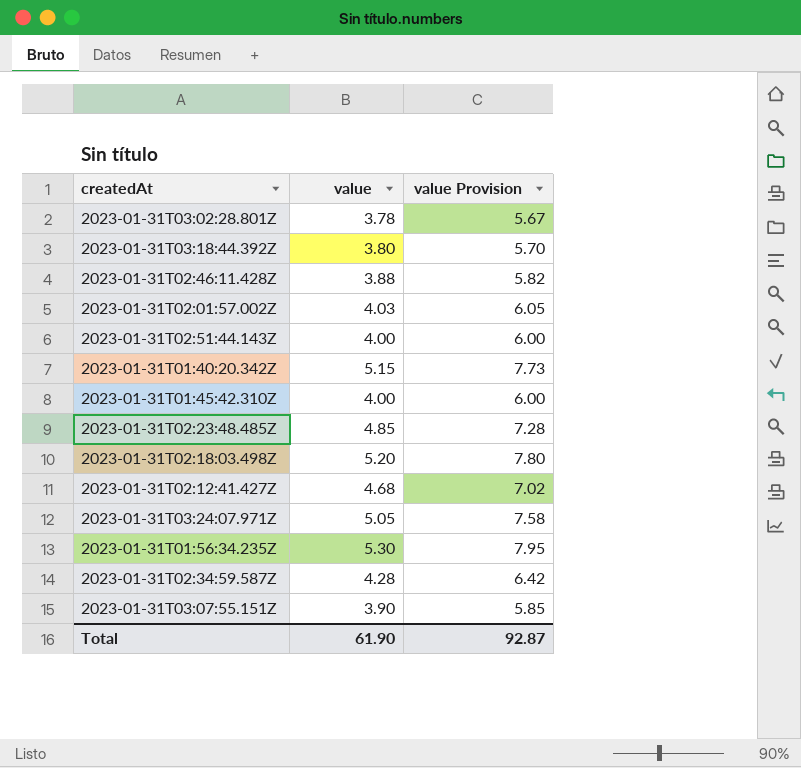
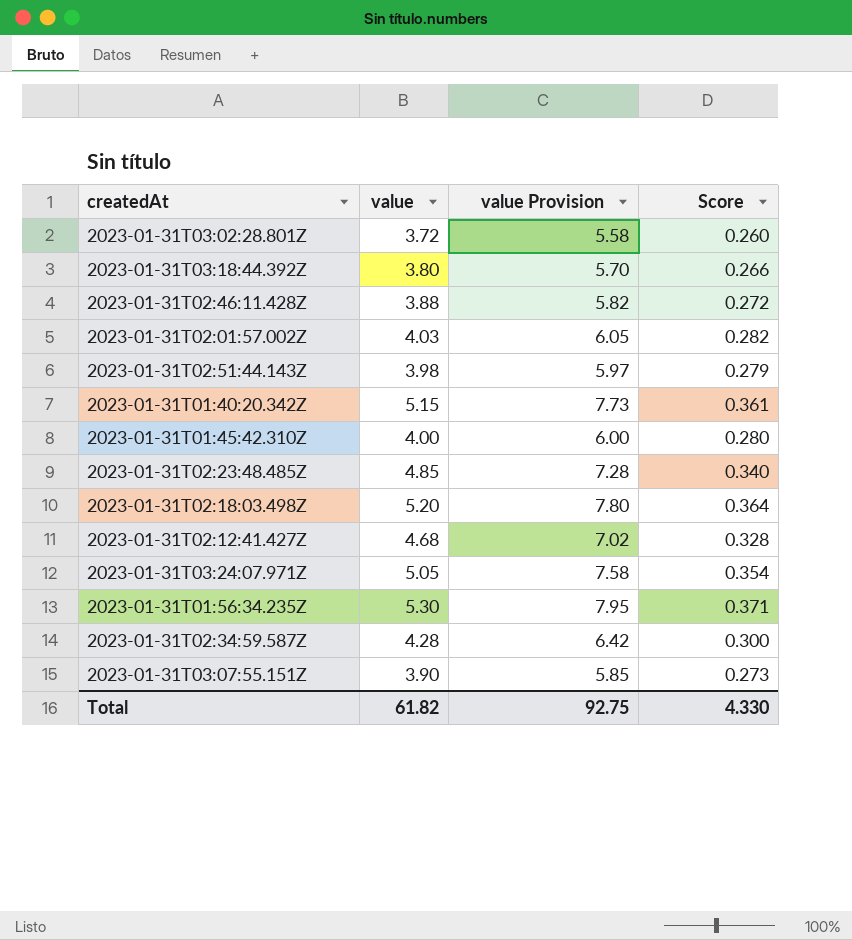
column Score | formula: none -> [value] * 0.07
2023-01-31T03:02:28.801Z | value: 3.78 -> 3.72
2023-01-31T03:02:28.801Z | value Provision: 5.67 -> 5.58
2023-01-31T02:51:44.143Z | value: 4.00 -> 3.98
2023-01-31T02:51:44.143Z | value Provision: 6.00 -> 5.97
Total | value: 61.90 -> 61.82
Total | value Provision: 92.87 -> 92.75

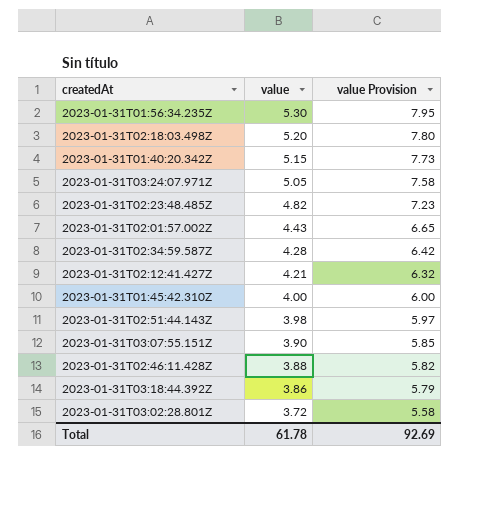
row order: none -> value descending
column Score | formula: [value] * 0.07 -> none
2023-01-31T02:23:48.485Z | value: 4.85 -> 4.82
2023-01-31T02:23:48.485Z | value Provision: 7.28 -> 7.23
2023-01-31T02:01:57.002Z | value: 4.03 -> 4.43
2023-01-31T02:01:57.002Z | value Provision: 6.05 -> 6.65
2023-01-31T02:12:41.427Z | value: 4.68 -> 4.21
2023-01-31T02:12:41.427Z | value Provision: 7.02 -> 6.32
2023-01-31T03:18:44.392Z | value: 3.80 -> 3.86
2023-01-31T03:18:44.392Z | value Provision: 5.70 -> 5.79
Total | value: 61.82 -> 61.78
Total | value Provision: 92.75 -> 92.69

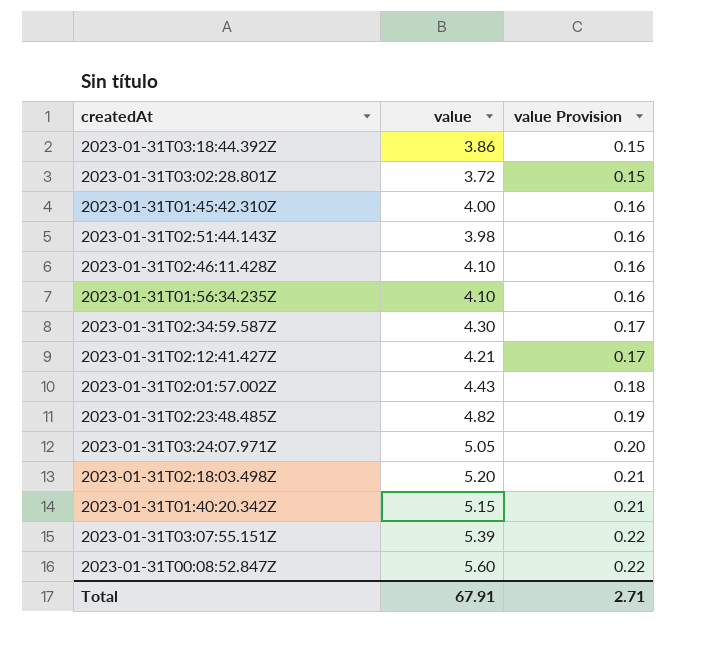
row order: value descending -> value Provision ascending
column value Provision | formula: [value] * 1.5 -> [value] * 0.04
2023-01-31T02:46:11.428Z | value: 3.88 -> 4.10
2023-01-31T01:56:34.235Z | value: 5.30 -> 4.10
2023-01-31T02:34:59.587Z | value: 4.28 -> 4.30
2023-01-31T03:07:55.151Z | value: 3.90 -> 5.39
row 2023-01-31T00:08:52.847Z: none -> 5.60 | 0.22
Total | value: 61.78 -> 67.91
Total | value Provision: 92.69 -> 2.71

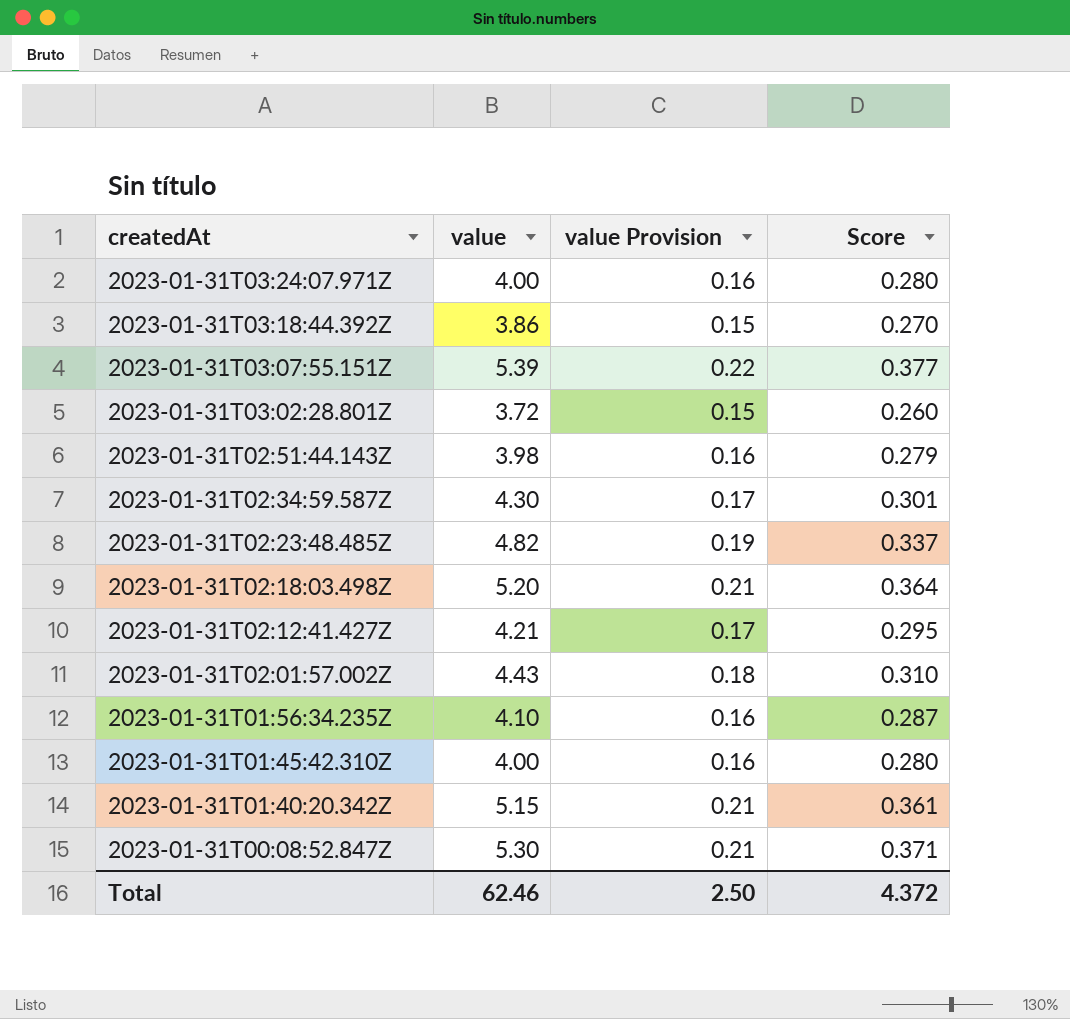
row order: value Provision ascending -> createdAt descending
column Score | formula: none -> [value] * 0.07
row 2023-01-31T02:46:11.428Z: 4.10 | 0.16 -> none
2023-01-31T03:24:07.971Z | value: 5.05 -> 4.00
2023-01-31T03:24:07.971Z | value Provision: 0.20 -> 0.16
2023-01-31T00:08:52.847Z | value: 5.60 -> 5.30
2023-01-31T00:08:52.847Z | value Provision: 0.22 -> 0.21
Total | value: 67.91 -> 62.46
Total | value Provision: 2.71 -> 2.50

